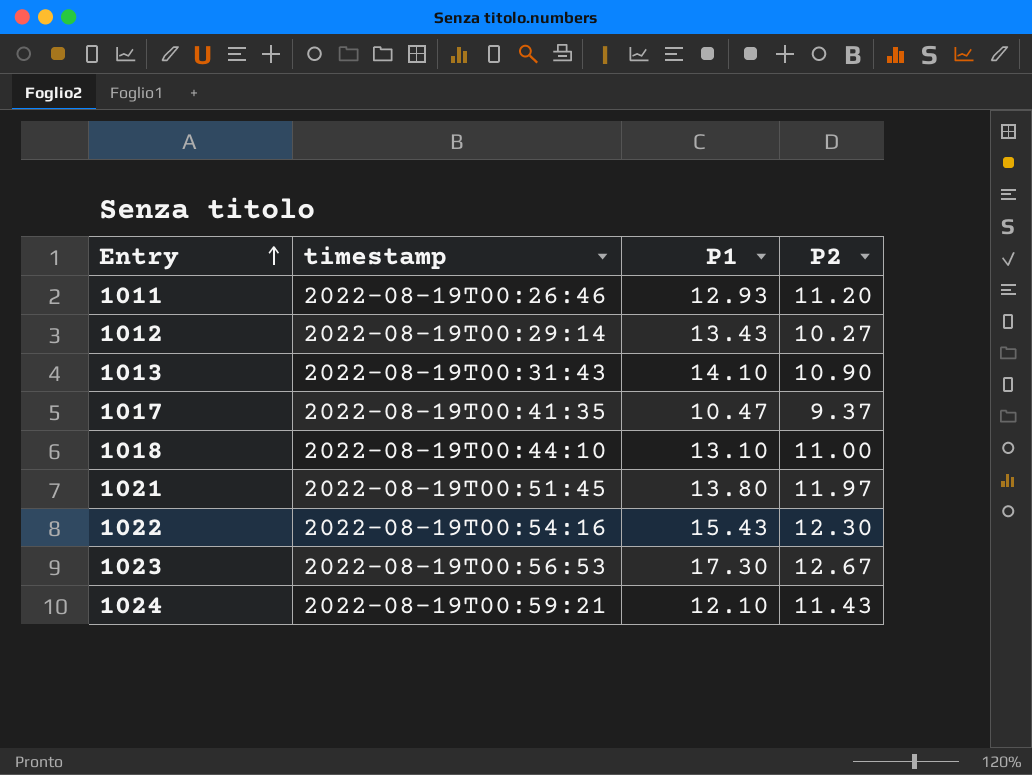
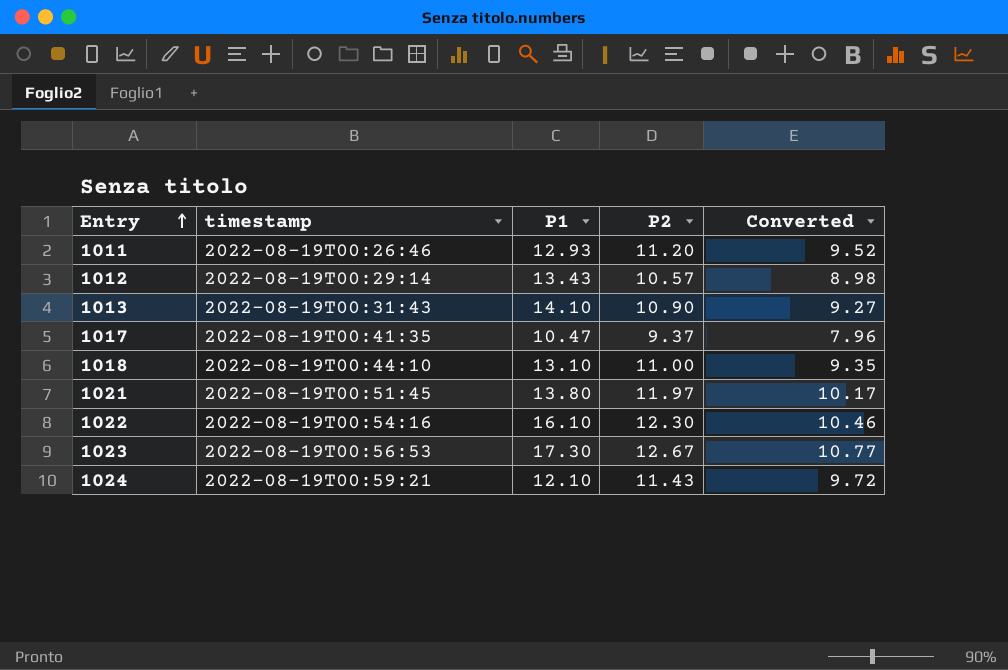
column Converted | formula: none -> [P2] * 0.85
1012 | P2: 10.27 -> 10.57
1022 | P1: 15.43 -> 16.10

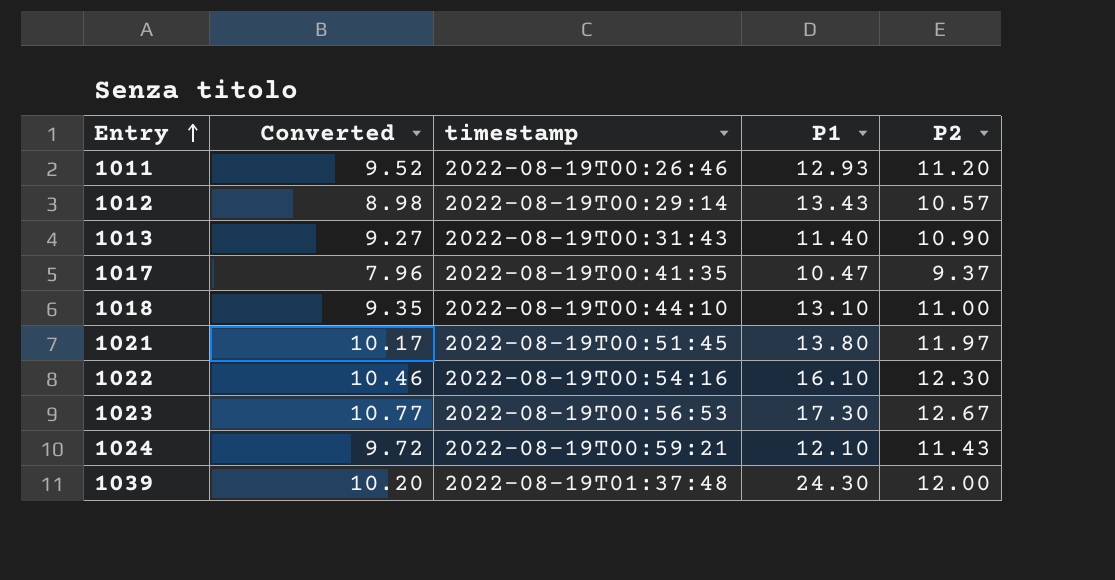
column Converted | position: 5 -> 2
1013 | P1: 14.10 -> 11.40
row 1039: none -> 10.20 | 2022-08-19T01:37:48 | 24.30 | 12.00

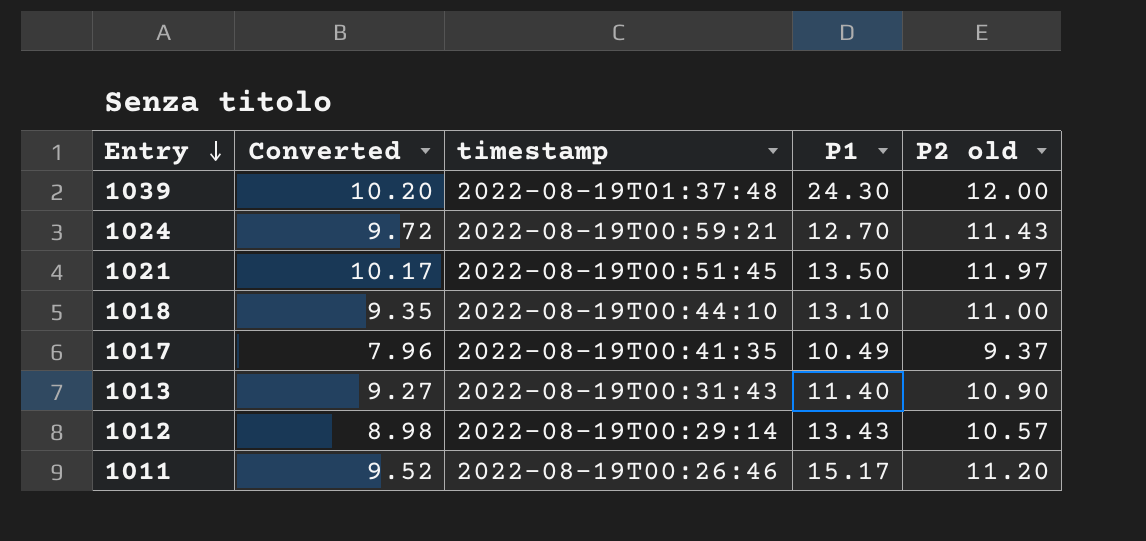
row order: Entry ascending -> Entry descending
column name: P2 -> P2 old
row 1022: 10.46 | 2022-08-19T00:54:16 | 16.10 | 12.30 -> none
row 1023: 10.77 | 2022-08-19T00:56:53 | 17.30 | 12.67 -> none
1024 | P1: 12.10 -> 12.70
1021 | P1: 13.80 -> 13.50
1017 | P1: 10.47 -> 10.49
1011 | P1: 12.93 -> 15.17

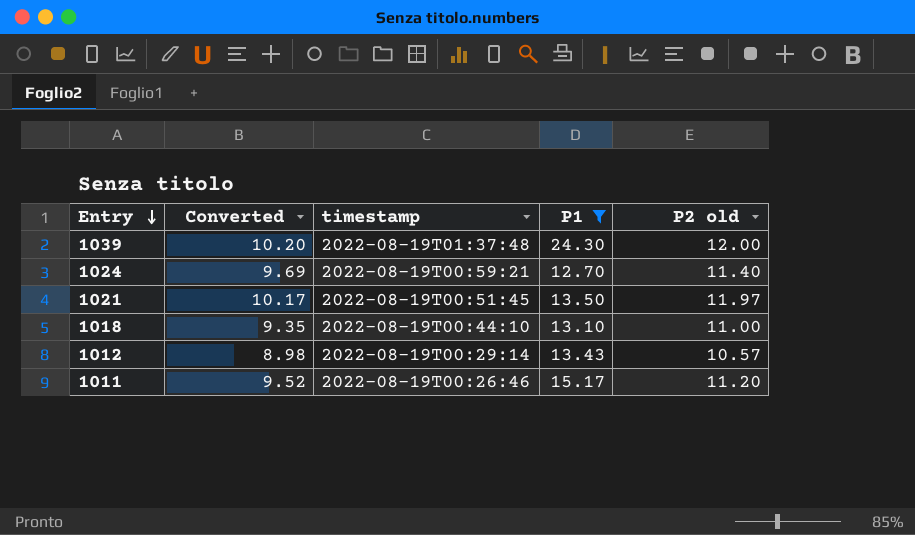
filter: none -> P1 >= 12.70
1024 | Converted: 9.72 -> 9.69
1024 | P2 old: 11.43 -> 11.40

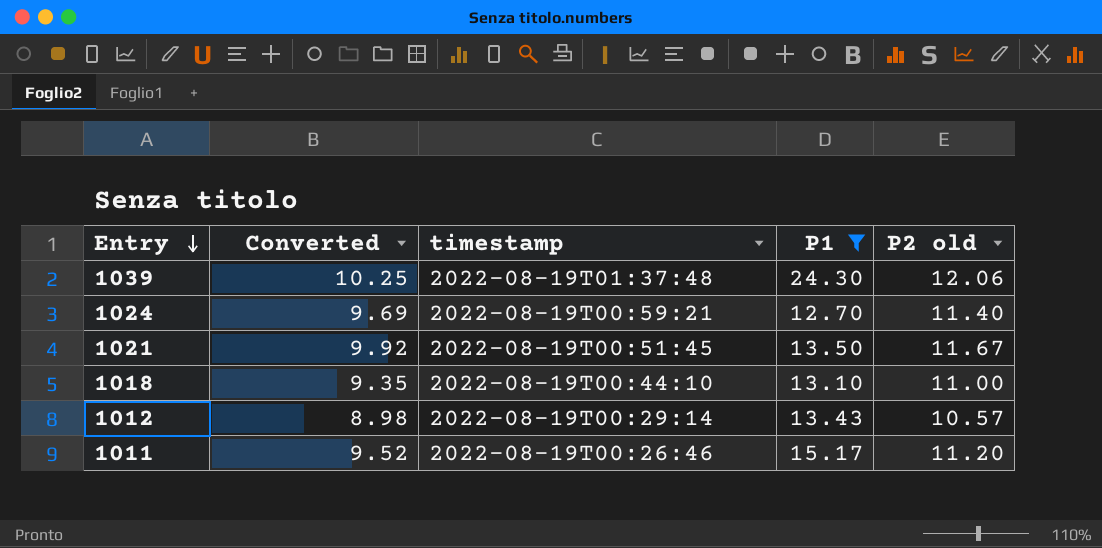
1039 | Converted: 10.20 -> 10.25
1039 | P2 old: 12.00 -> 12.06
1021 | Converted: 10.17 -> 9.92
1021 | P2 old: 11.97 -> 11.67

